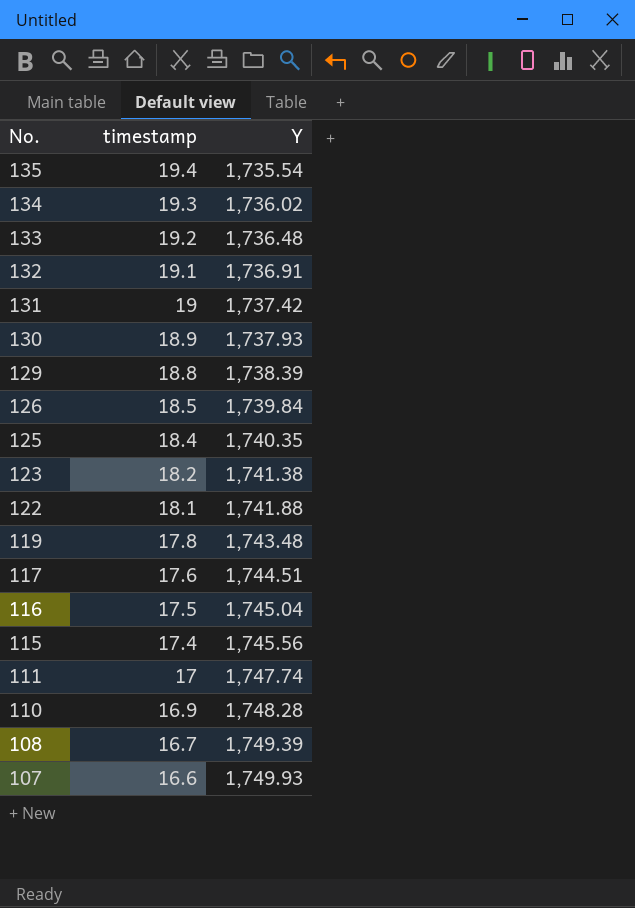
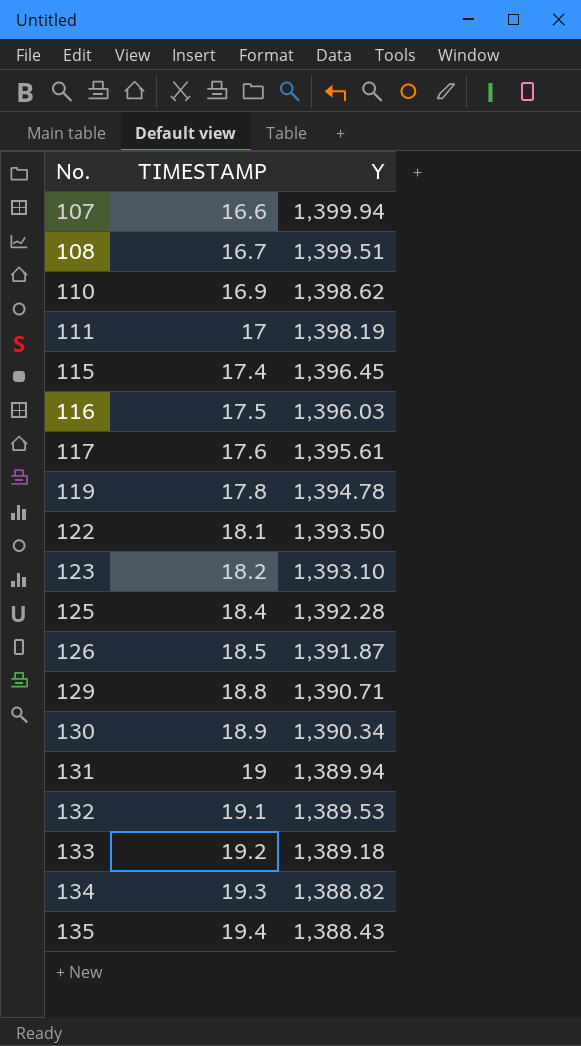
row order: No. descending -> No. ascending
column name: timestamp -> TIMESTAMP
107 | Y: 1,749.93 -> 1,399.94
108 | Y: 1,749.39 -> 1,399.51
110 | Y: 1,748.28 -> 1,398.62
111 | Y: 1,747.74 -> 1,398.19
115 | Y: 1,745.56 -> 1,396.45
116 | Y: 1,745.04 -> 1,396.03
117 | Y: 1,744.51 -> 1,395.61
119 | Y: 1,743.48 -> 1,394.78
122 | Y: 1,741.88 -> 1,393.50
123 | Y: 1,741.38 -> 1,393.10
125 | Y: 1,740.35 -> 1,392.28
126 | Y: 1,739.84 -> 1,391.87
129 | Y: 1,738.39 -> 1,390.71
130 | Y: 1,737.93 -> 1,390.34
131 | Y: 1,737.42 -> 1,389.94
132 | Y: 1,736.91 -> 1,389.53
133 | Y: 1,736.48 -> 1,389.18
134 | Y: 1,736.02 -> 1,388.82
135 | Y: 1,735.54 -> 1,388.43

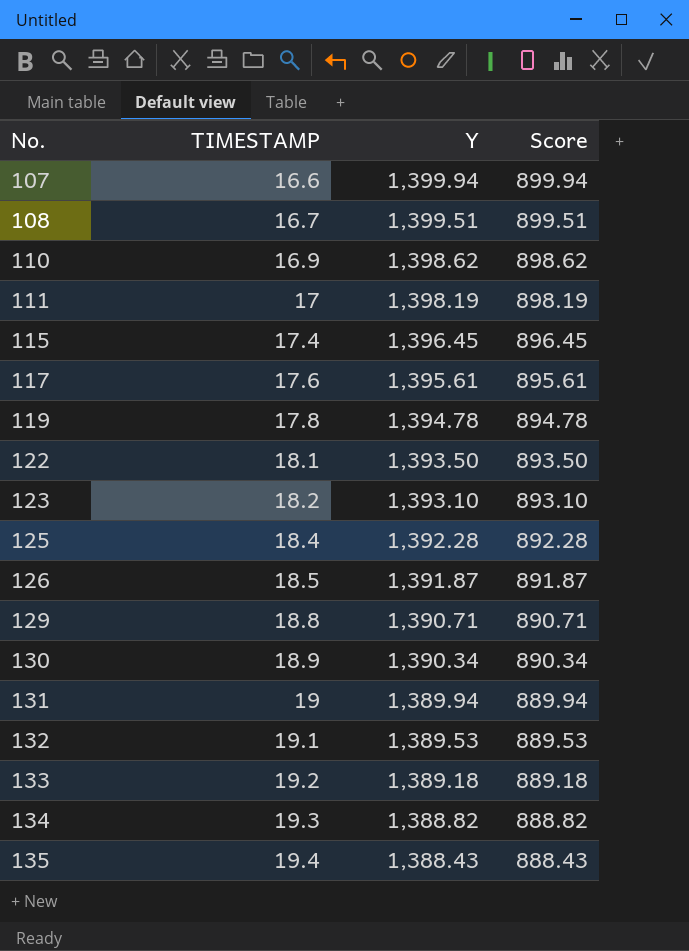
column Score | formula: none -> [Y] - 500
row 116: 17.5 | 1,396.03 -> none

